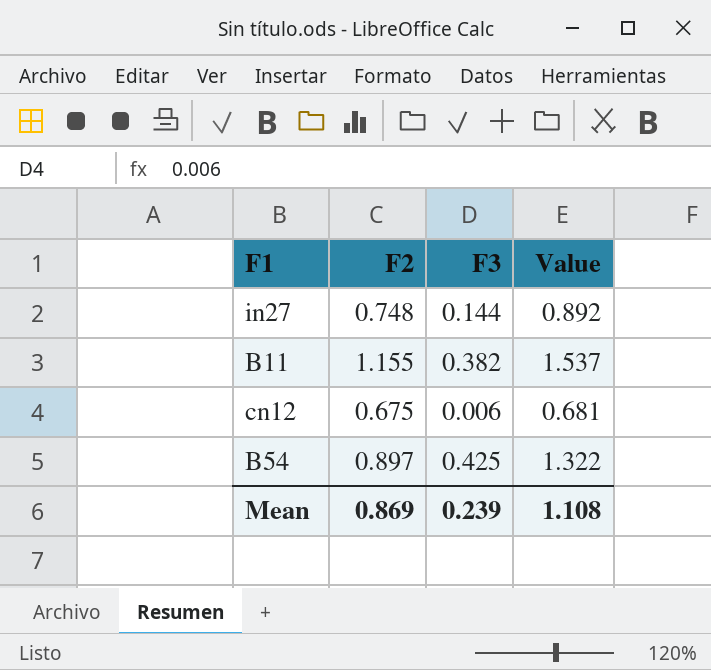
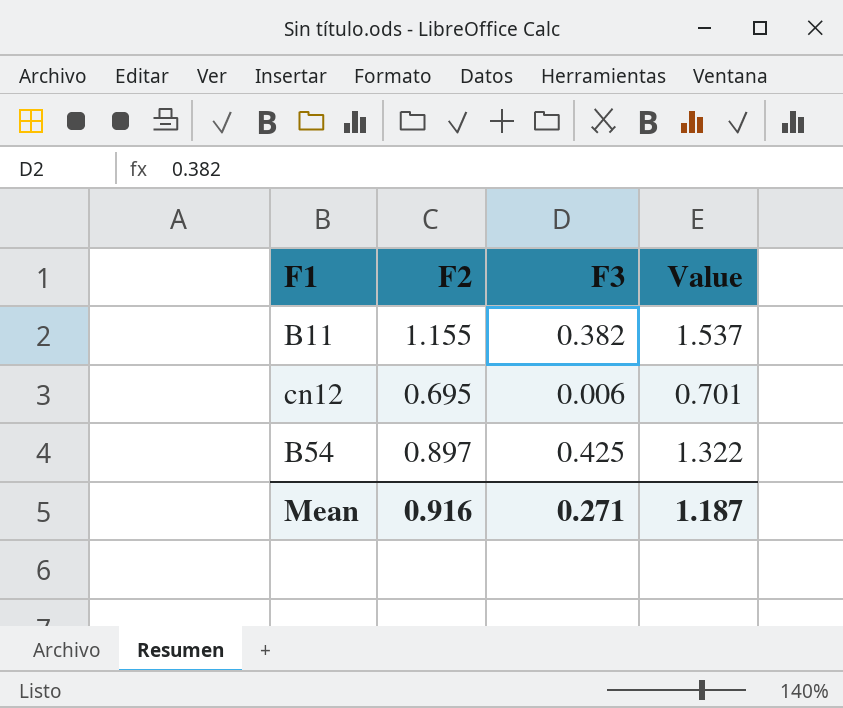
row in27: 0.748 | 0.144 | 0.892 -> none
cn12 | F2: 0.675 -> 0.695
cn12 | Value: 0.681 -> 0.701
Mean | F2: 0.869 -> 0.916
Mean | F3: 0.239 -> 0.271
Mean | Value: 1.108 -> 1.187

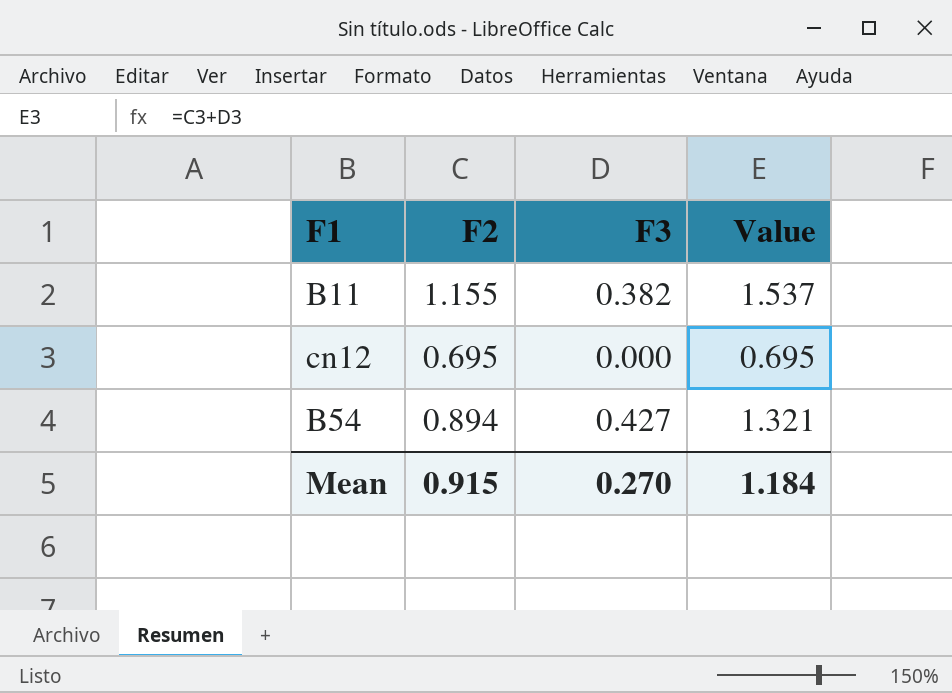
cn12 | F3: 0.006 -> 0.000
cn12 | Value: 0.701 -> 0.695
B54 | F2: 0.897 -> 0.894
B54 | F3: 0.425 -> 0.427
B54 | Value: 1.322 -> 1.321
Mean | F2: 0.916 -> 0.915
Mean | F3: 0.271 -> 0.270
Mean | Value: 1.187 -> 1.184

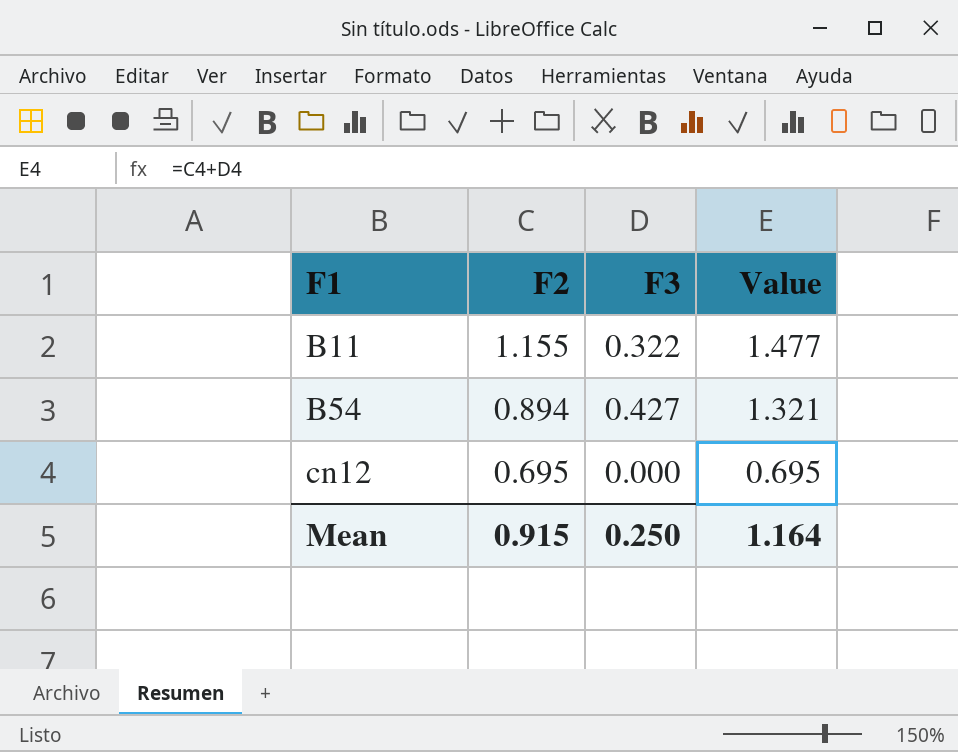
row order: none -> F1 ascending
B11 | F3: 0.382 -> 0.322
B11 | Value: 1.537 -> 1.477
Mean | F3: 0.270 -> 0.250
Mean | Value: 1.184 -> 1.164

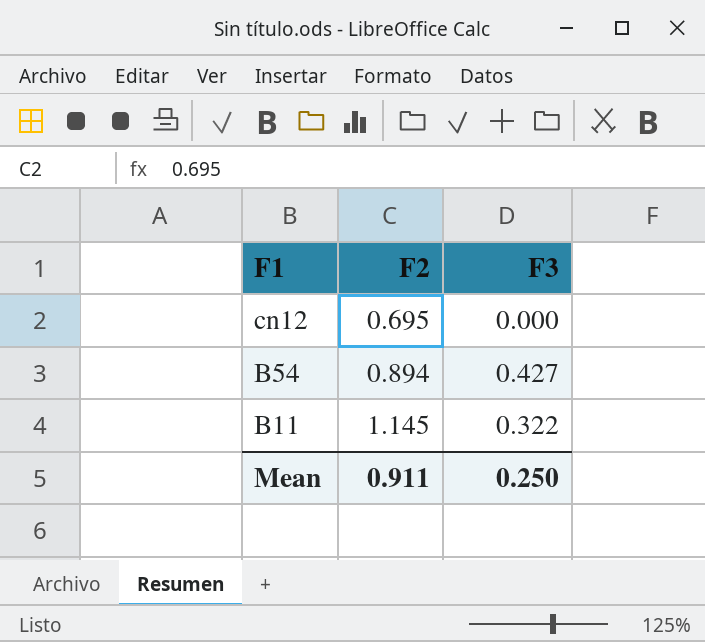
row order: F1 ascending -> F1 descending
column Value | formula: [F2] + [F3] -> none
B11 | F2: 1.155 -> 1.145
Mean | F2: 0.915 -> 0.911

